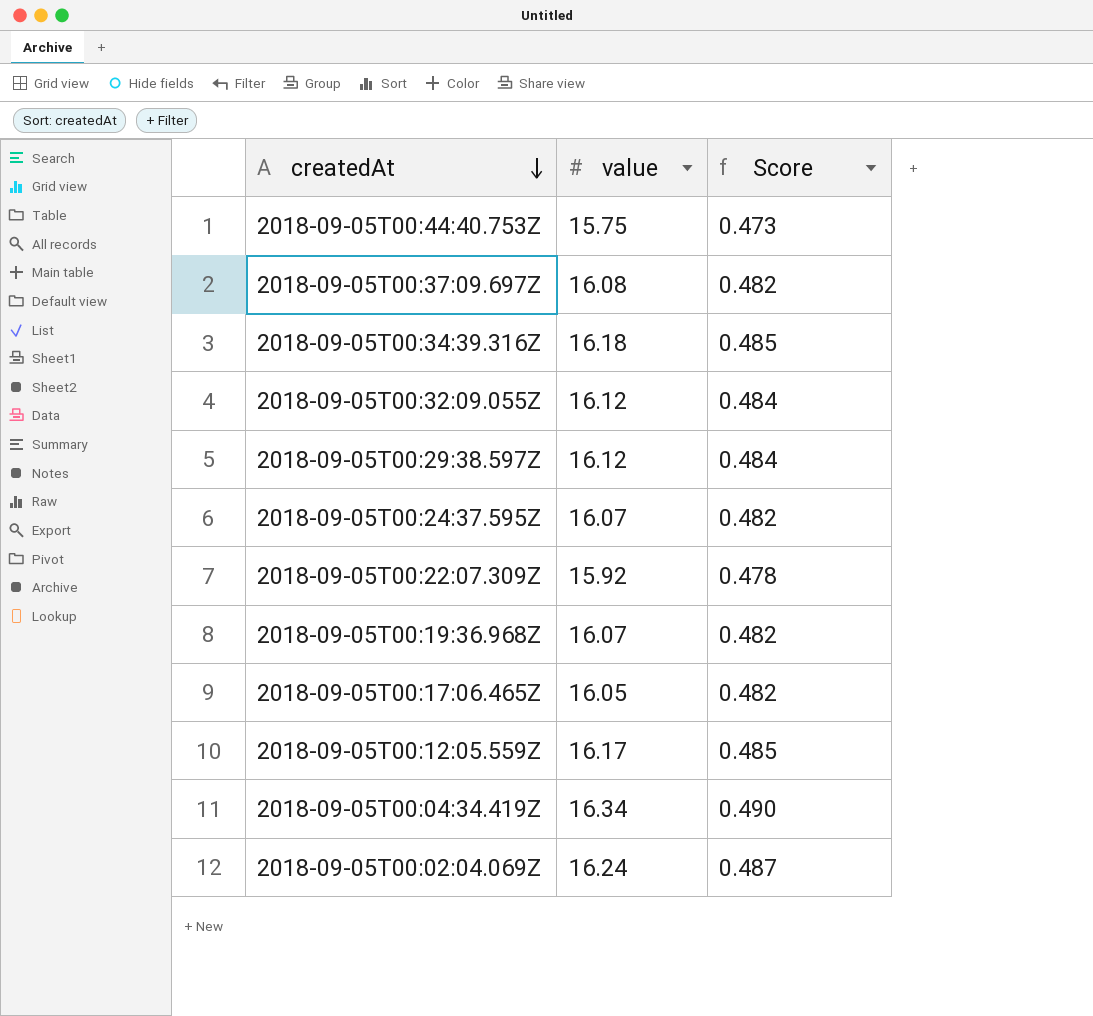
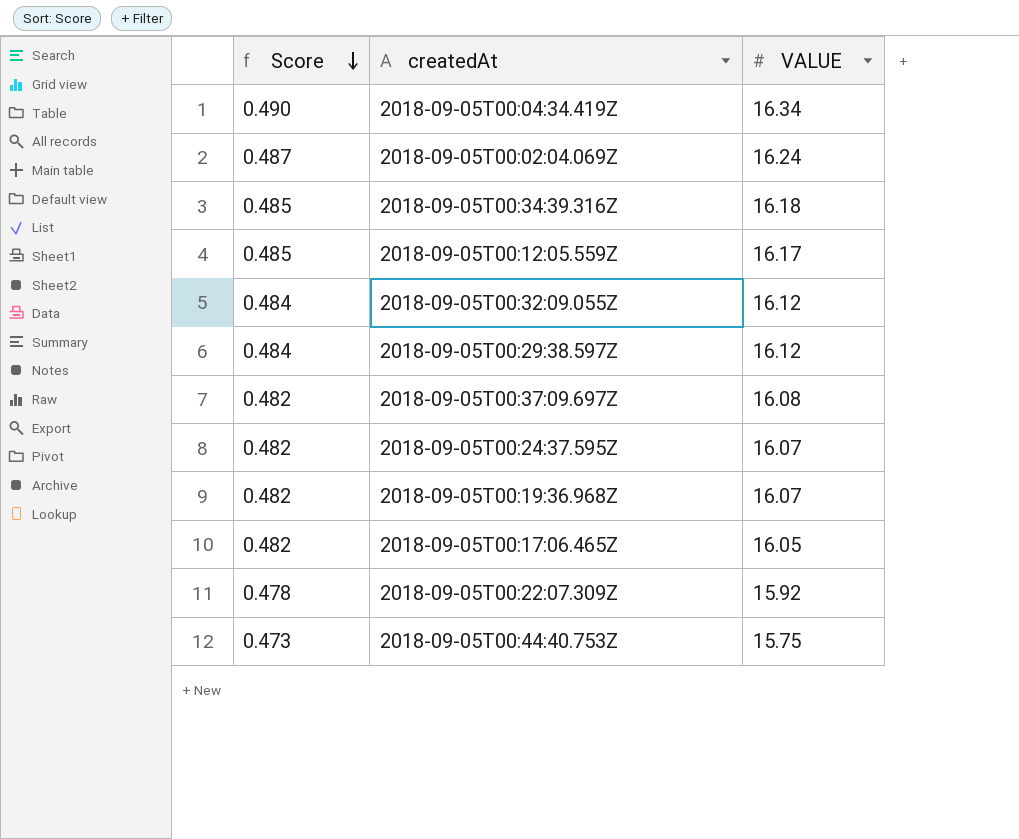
row order: createdAt descending -> Score descending
column Score | position: 3 -> 1
column name: value -> VALUE

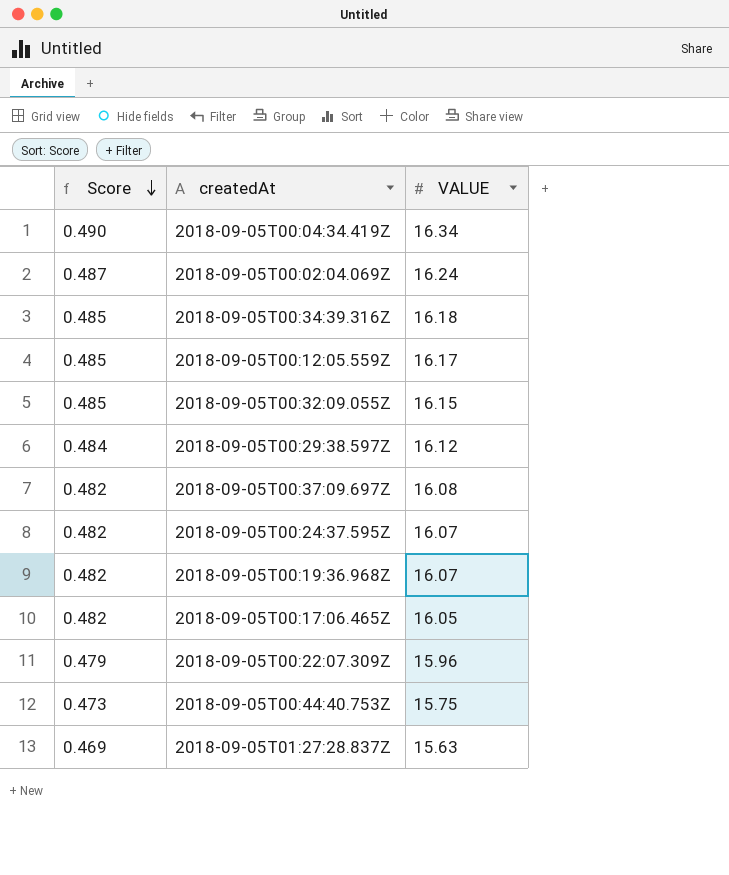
2018-09-05T00:32:09.055Z | Score: 0.484 -> 0.485
2018-09-05T00:32:09.055Z | VALUE: 16.12 -> 16.15
2018-09-05T00:22:07.309Z | Score: 0.478 -> 0.479
2018-09-05T00:22:07.309Z | VALUE: 15.92 -> 15.96
row 2018-09-05T01:27:28.837Z: none -> 0.469 | 15.63

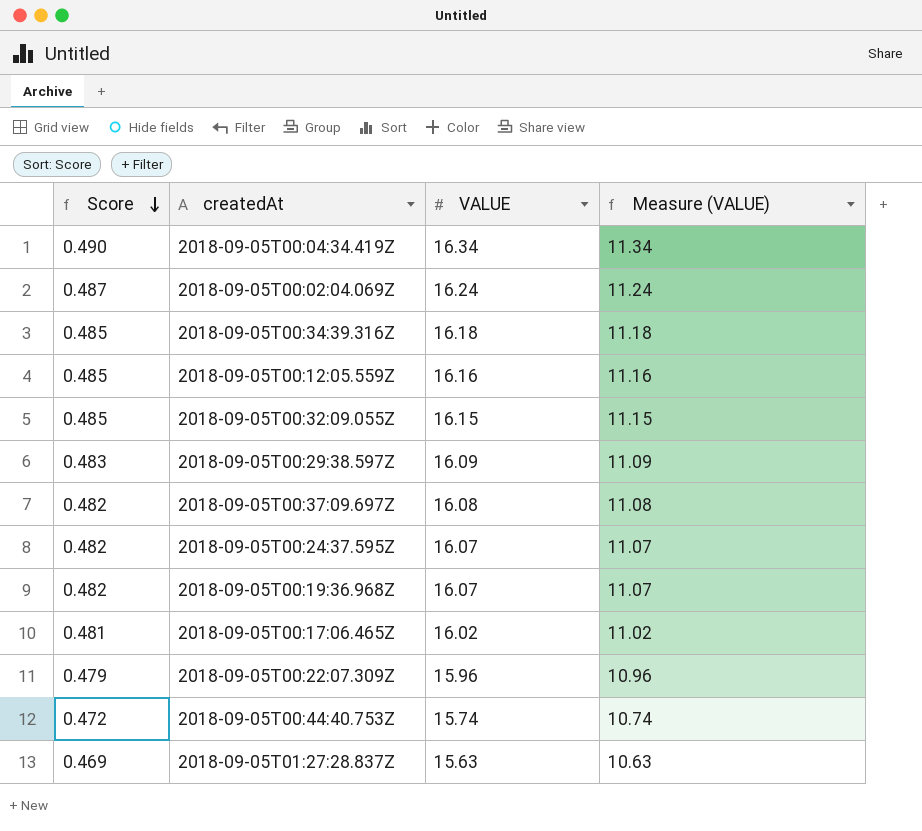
column Measure (VALUE) | formula: none -> [VALUE] - 5
2018-09-05T00:12:05.559Z | VALUE: 16.17 -> 16.16
2018-09-05T00:29:38.597Z | Score: 0.484 -> 0.483
2018-09-05T00:29:38.597Z | VALUE: 16.12 -> 16.09
2018-09-05T00:17:06.465Z | Score: 0.482 -> 0.481
2018-09-05T00:17:06.465Z | VALUE: 16.05 -> 16.02
2018-09-05T00:44:40.753Z | Score: 0.473 -> 0.472
2018-09-05T00:44:40.753Z | VALUE: 15.75 -> 15.74

